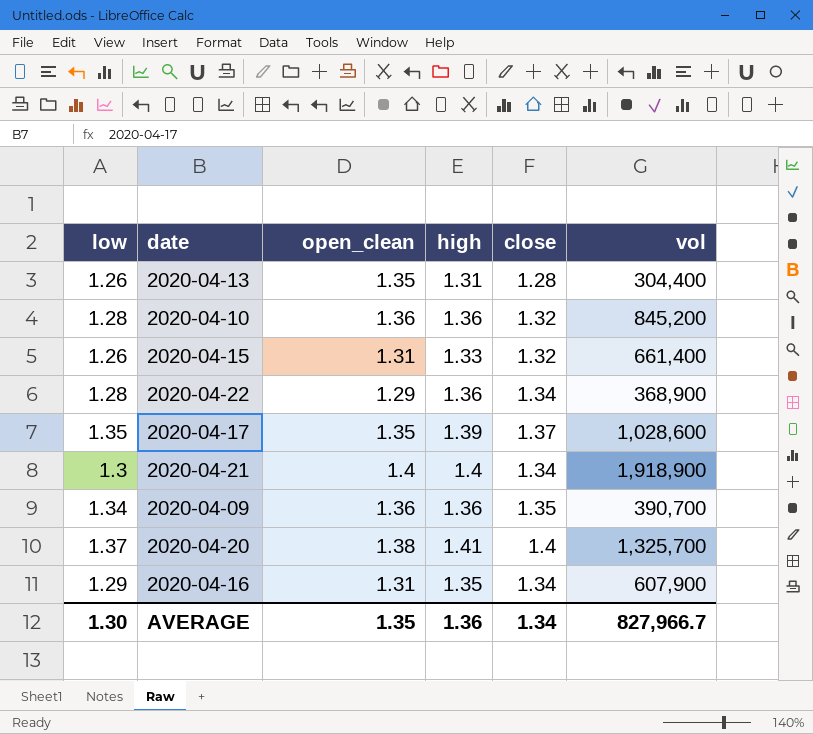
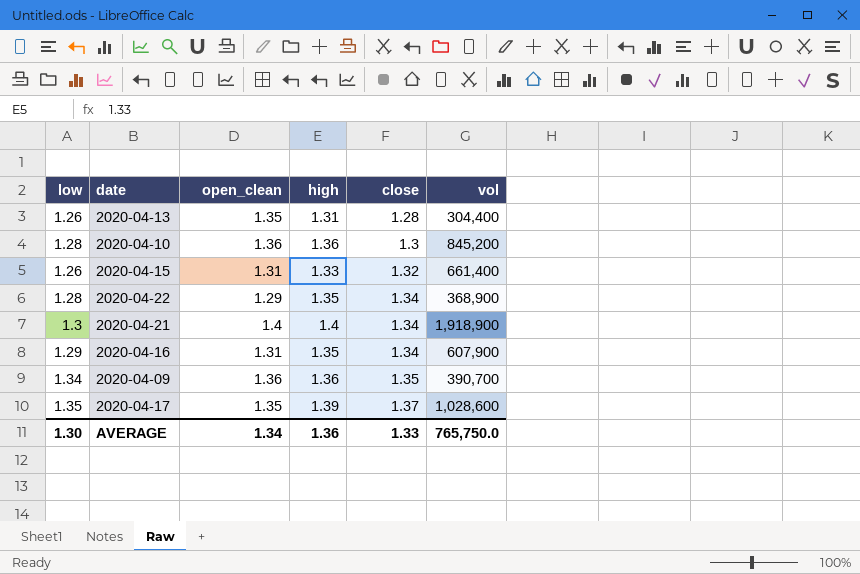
row order: none -> close ascending
row 2020-04-20: 1.37 | 1.38 | 1.41 | 1.4 | 1,325,700 -> none
2020-04-10 | close: 1.32 -> 1.3
2020-04-22 | high: 1.36 -> 1.35
AVERAGE | open_clean: 1.35 -> 1.34
AVERAGE | close: 1.34 -> 1.33
AVERAGE | vol: 827,966.7 -> 765,750.0

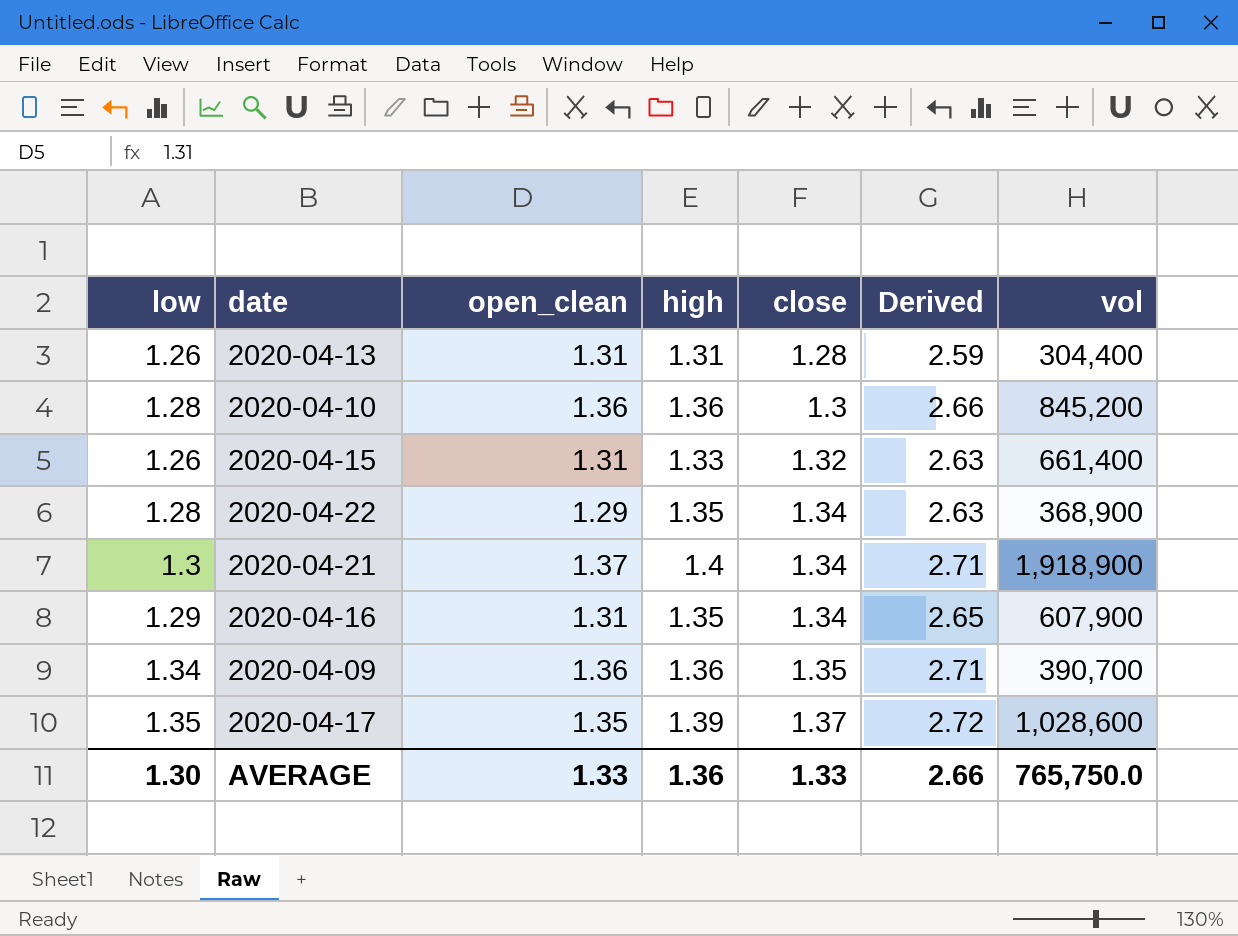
column Derived | formula: none -> [open_clean] + [close]
2020-04-13 | open_clean: 1.35 -> 1.31
2020-04-21 | open_clean: 1.4 -> 1.37
AVERAGE | open_clean: 1.34 -> 1.33

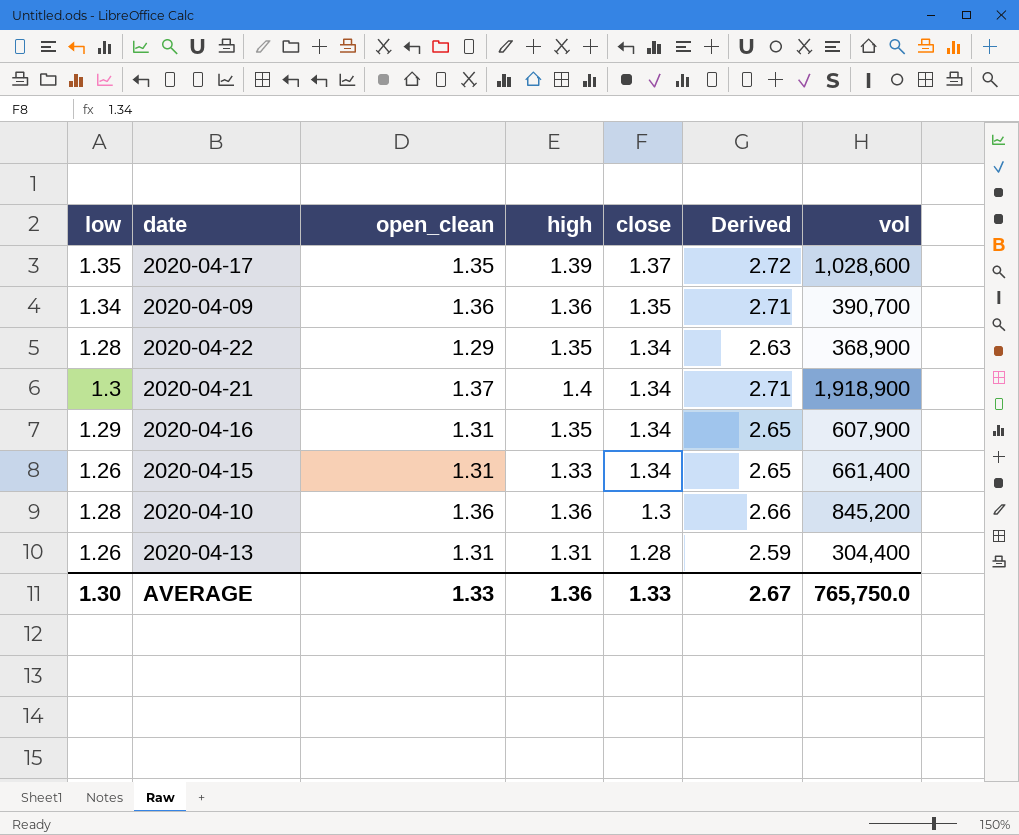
row order: close ascending -> close descending
2020-04-15 | close: 1.32 -> 1.34
2020-04-15 | Derived: 2.63 -> 2.65
AVERAGE | Derived: 2.66 -> 2.67

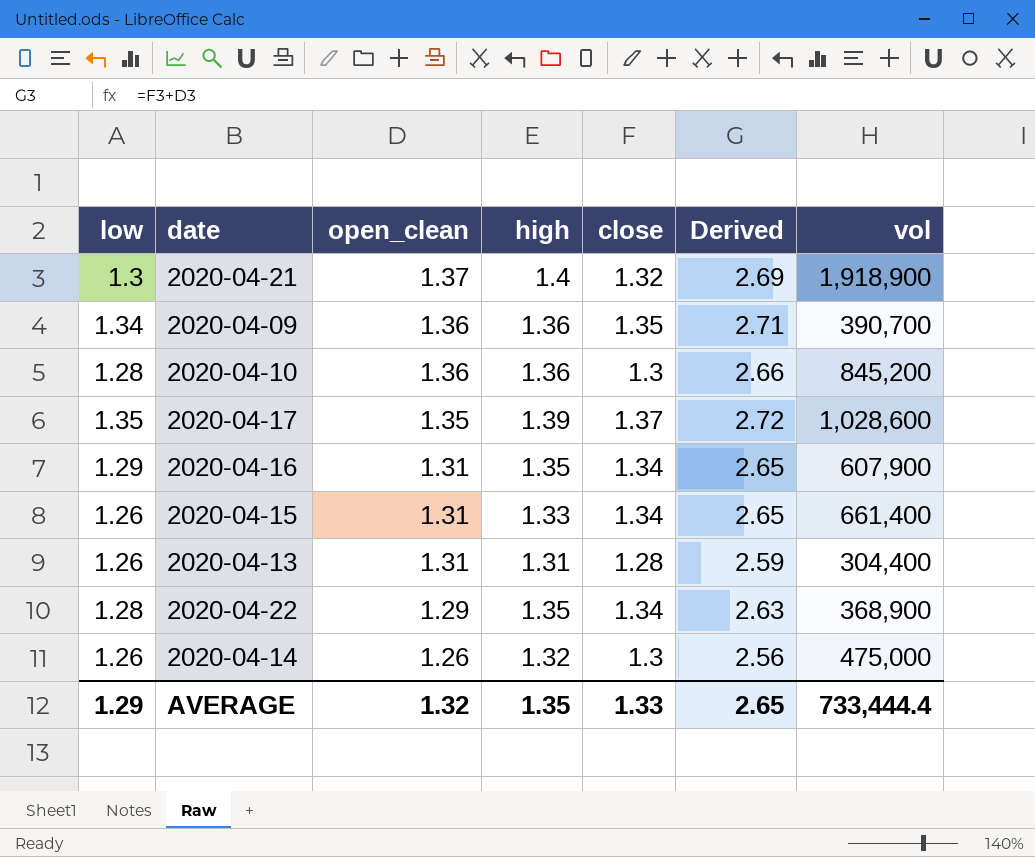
row order: close descending -> open_clean descending
2020-04-21 | close: 1.34 -> 1.32
2020-04-21 | Derived: 2.71 -> 2.69
row 2020-04-14: none -> 1.26 | 1.26 | 1.32 | 1.3 | 2.56 | 475,000
AVERAGE | low: 1.30 -> 1.29
AVERAGE | open_clean: 1.33 -> 1.32
AVERAGE | high: 1.36 -> 1.35
AVERAGE | Derived: 2.67 -> 2.65
AVERAGE | vol: 765,750.0 -> 733,444.4

